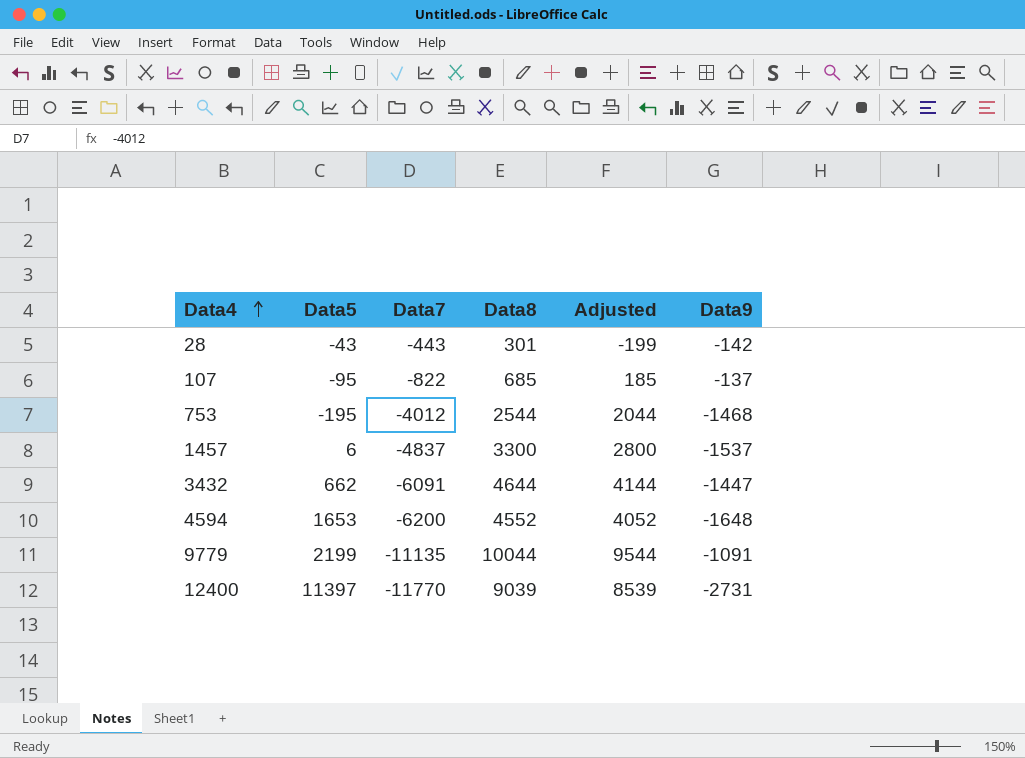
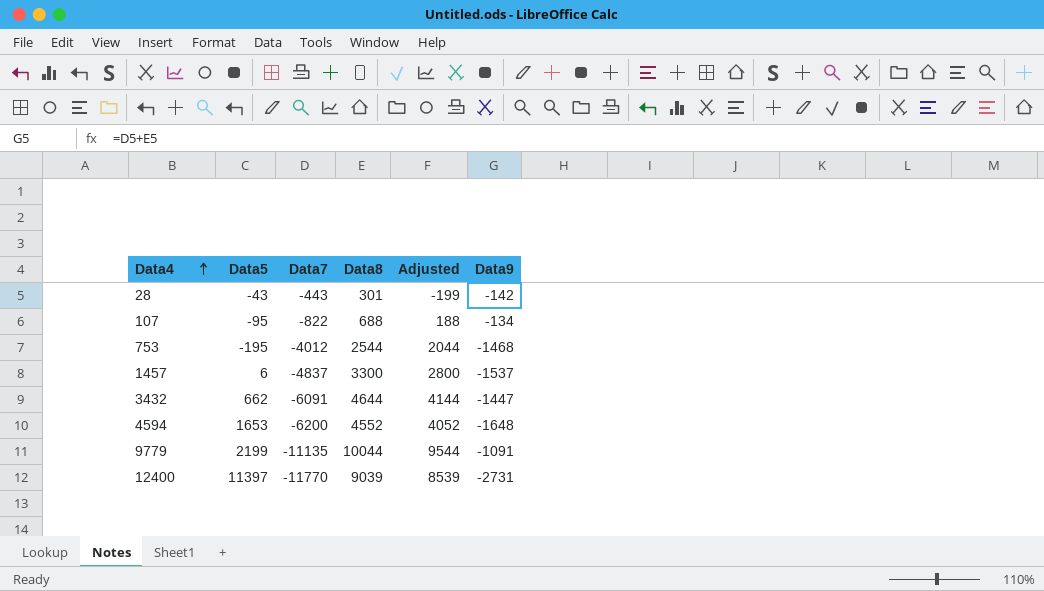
107 | Data8: 685 -> 688
107 | Adjusted: 185 -> 188
107 | Data9: -137 -> -134

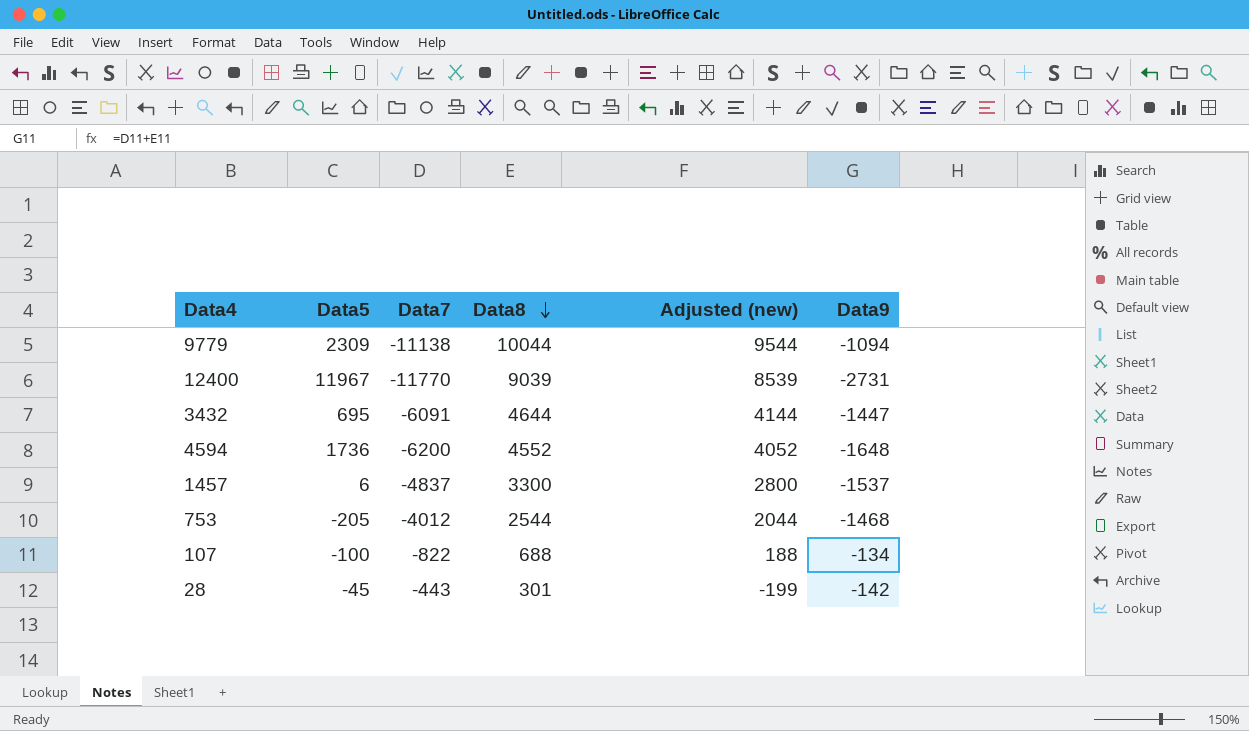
row order: Data4 ascending -> Data8 descending
column name: Adjusted -> Adjusted (new)
9779 | Data5: 2199 -> 2309
9779 | Data7: -11135 -> -11138
9779 | Data9: -1091 -> -1094
12400 | Data5: 11397 -> 11967
3432 | Data5: 662 -> 695
4594 | Data5: 1653 -> 1736
753 | Data5: -195 -> -205
107 | Data5: -95 -> -100
28 | Data5: -43 -> -45

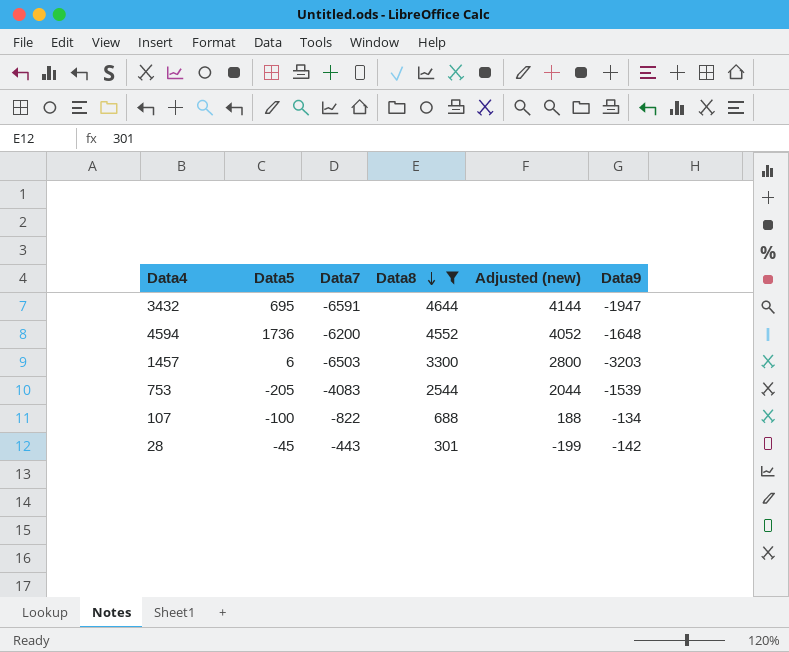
filter: none -> Data8 <= 4644
3432 | Data7: -6091 -> -6591
3432 | Data9: -1447 -> -1947
1457 | Data7: -4837 -> -6503
1457 | Data9: -1537 -> -3203
753 | Data7: -4012 -> -4083
753 | Data9: -1468 -> -1539

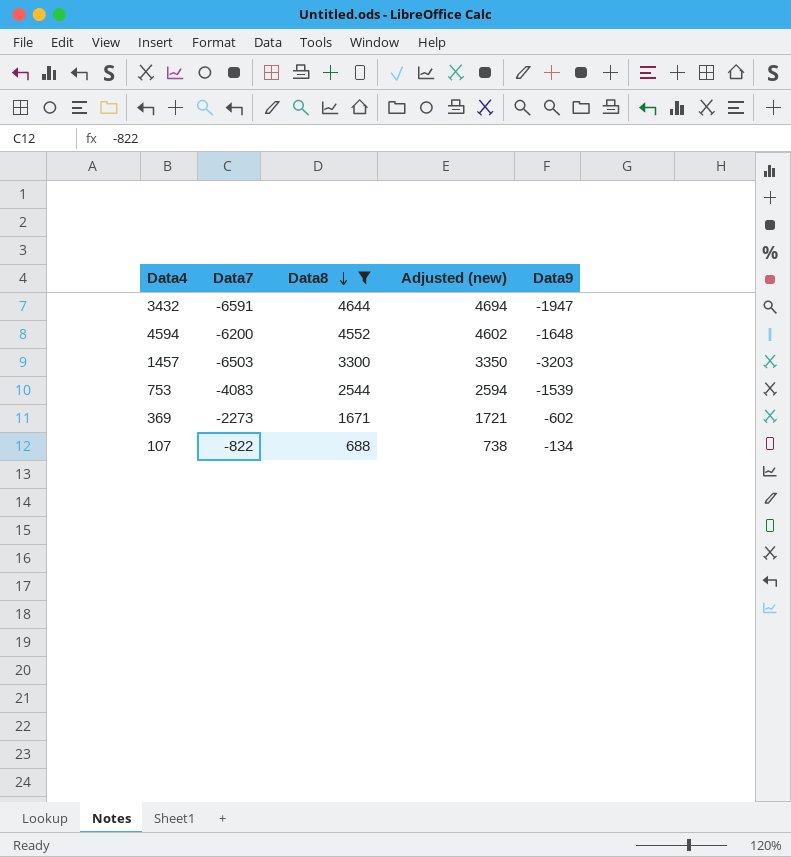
column Data5 | position: 2 -> none
column Adjusted (new) | formula: [Data8] - 500 -> [Data8] + 50
row 28: -45 | -443 | 301 | -199 | -142 -> none
row 369: none -> -2273 | 1671 | 1721 | -602

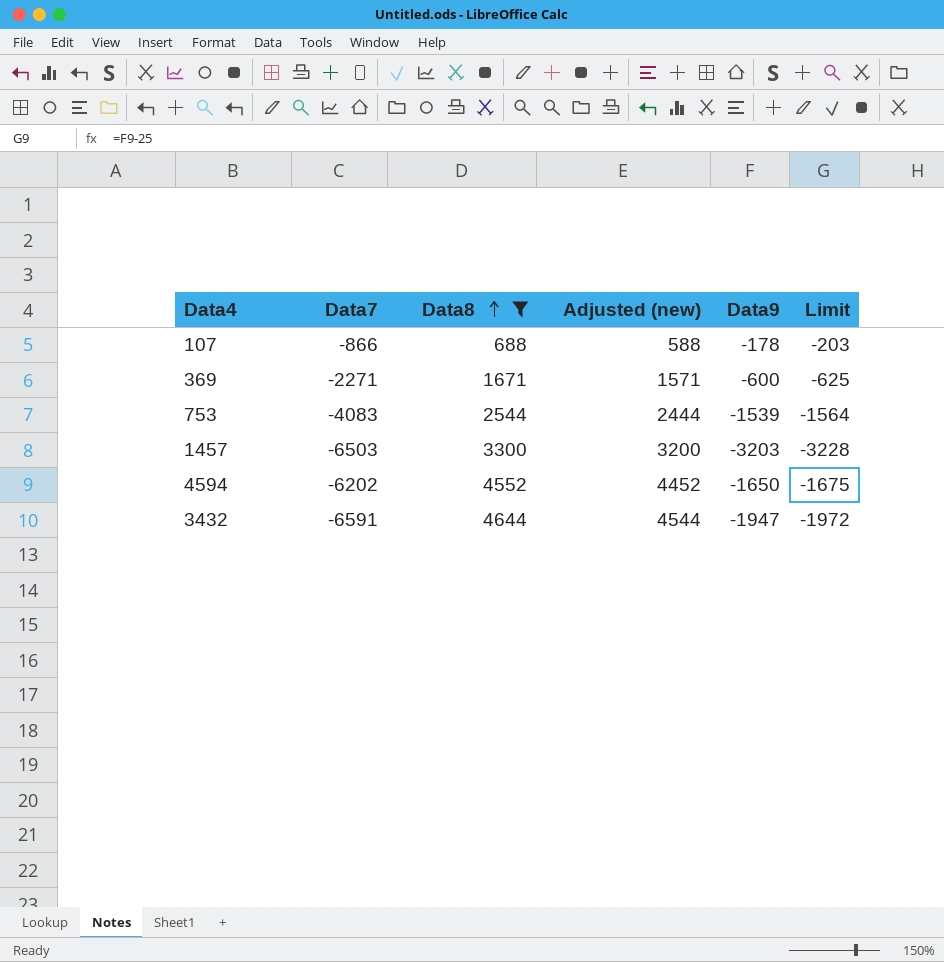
row order: Data8 descending -> Data8 ascending
column Adjusted (new) | formula: [Data8] + 50 -> [Data8] - 100
column Limit | formula: none -> [Data9] - 25
107 | Data7: -822 -> -866
107 | Data9: -134 -> -178
369 | Data7: -2273 -> -2271
369 | Data9: -602 -> -600
4594 | Data7: -6200 -> -6202
4594 | Data9: -1648 -> -1650

